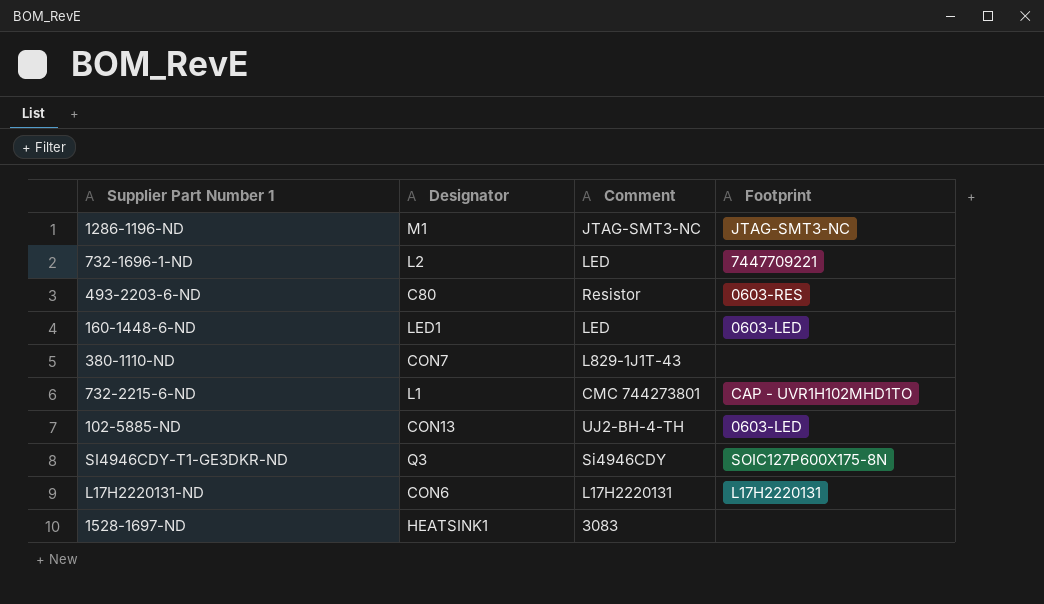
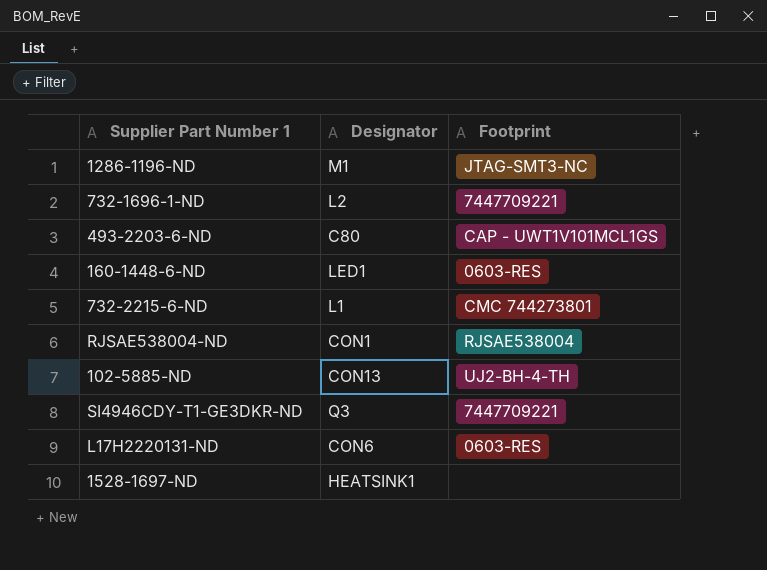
column Comment | position: 3 -> none
row 380-1110-ND: CON7 | L829-1J1T-43 | none -> none
493-2203-6-ND | Footprint: 0603-RES -> CAP - UWT1V101MCL1GS
160-1448-6-ND | Footprint: 0603-LED -> 0603-RES
732-2215-6-ND | Footprint: CAP - UVR1H102MHD1TO -> CMC 744273801
row RJSAE538004-ND: none -> CON1 | RJSAE538004
102-5885-ND | Footprint: 0603-LED -> UJ2-BH-4-TH
SI4946CDY-T1-GE3DKR-ND | Footprint: SOIC127P600X175-8N -> 7447709221
L17H2220131-ND | Footprint: L17H2220131 -> 0603-RES

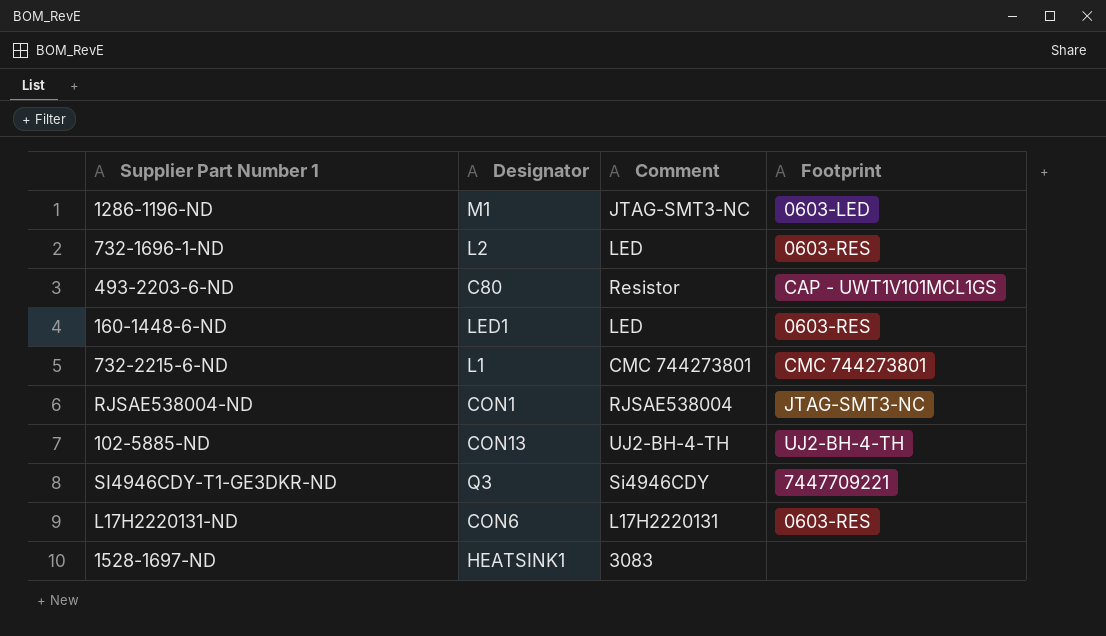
column Comment | position: none -> 3
1286-1196-ND | Footprint: JTAG-SMT3-NC -> 0603-LED
732-1696-1-ND | Footprint: 7447709221 -> 0603-RES
RJSAE538004-ND | Footprint: RJSAE538004 -> JTAG-SMT3-NC

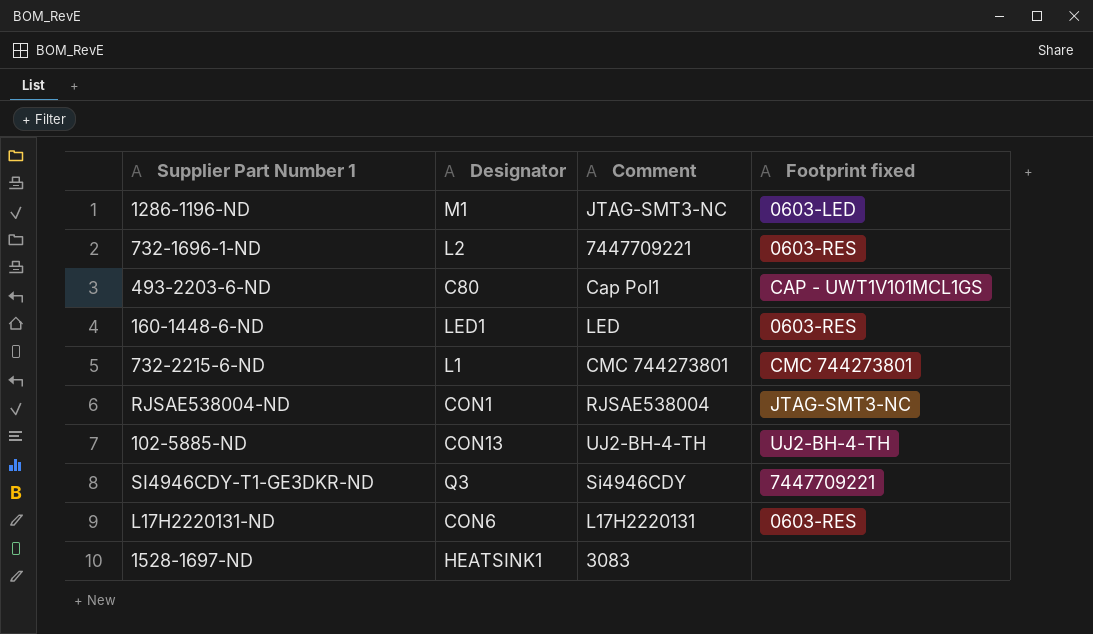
column name: Footprint -> Footprint fixed
732-1696-1-ND | Comment: LED -> 7447709221
493-2203-6-ND | Comment: Resistor -> Cap Pol1

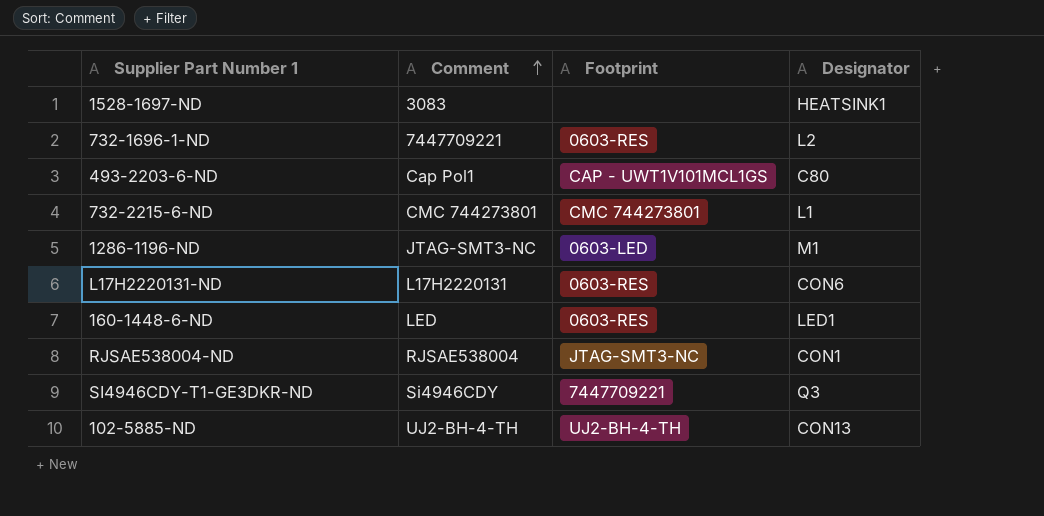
row order: none -> Comment ascending
column name: Footprint fixed -> Footprint
column Designator | position: 2 -> 4

